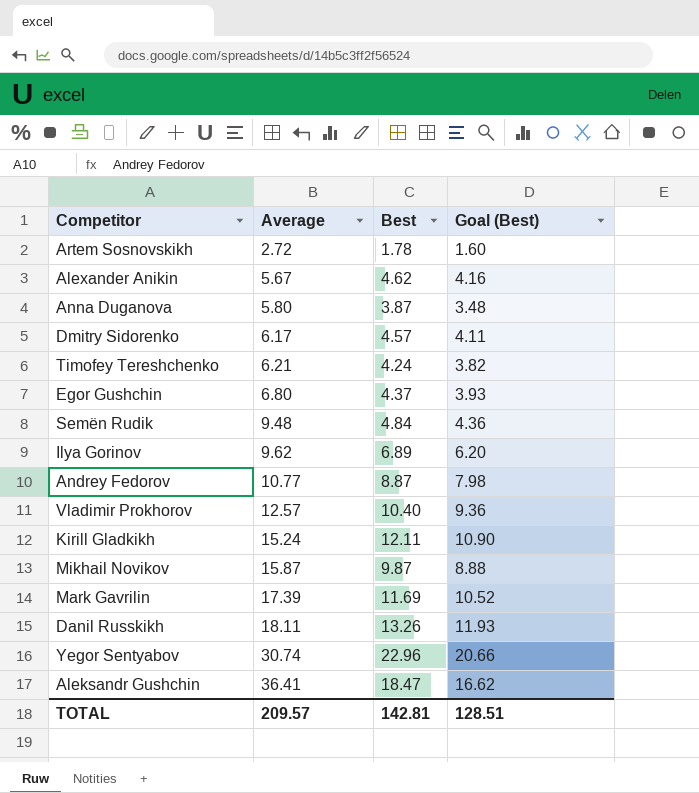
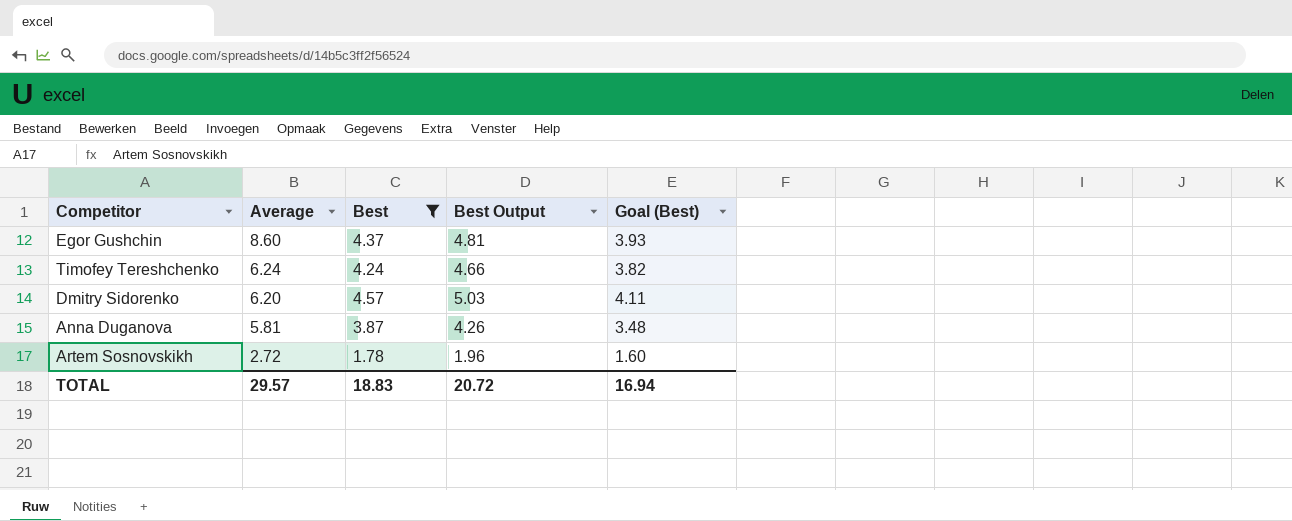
filter: none -> Best <= 4.57
row order: Average ascending -> Average descending
column Best Output | formula: none -> [Best] * 1.1
Egor Gushchin | Average: 6.80 -> 8.60
Timofey Tereshchenko | Average: 6.21 -> 6.24
Dmitry Sidorenko | Average: 6.17 -> 6.20
Anna Duganova | Average: 5.80 -> 5.81
TOTAL | Average: 209.57 -> 29.57
TOTAL | Best: 142.81 -> 18.83
TOTAL | Goal (Best): 128.51 -> 16.94

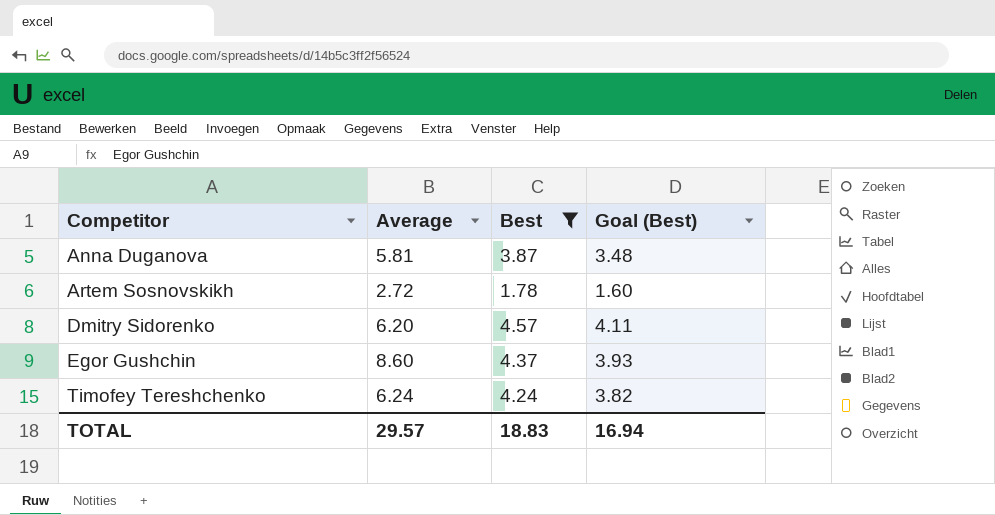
row order: Average descending -> Competitor ascending
column Best Output | formula: [Best] * 1.1 -> none

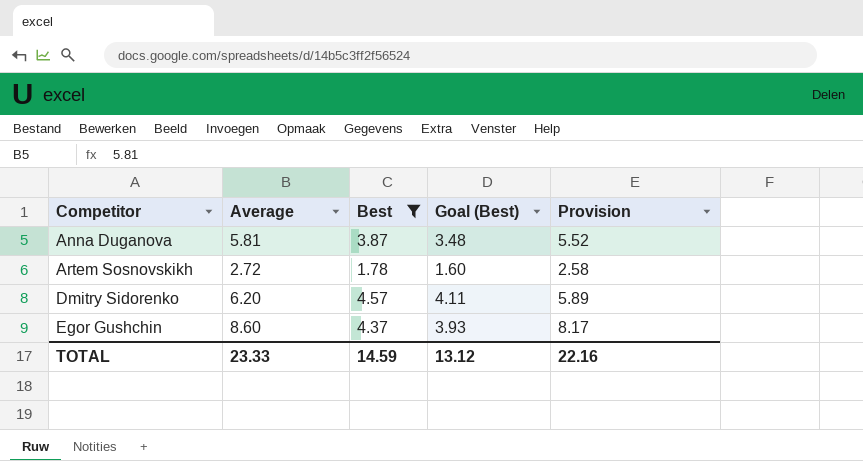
column Provision | formula: none -> [Average] * 0.95
row Timofey Tereshchenko: 6.24 | 4.24 | 3.82 -> none
TOTAL | Average: 29.57 -> 23.33
TOTAL | Best: 18.83 -> 14.59
TOTAL | Goal (Best): 16.94 -> 13.12

